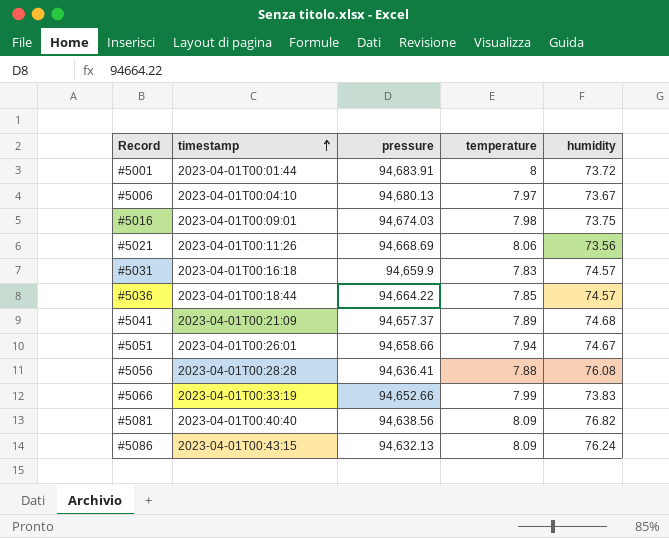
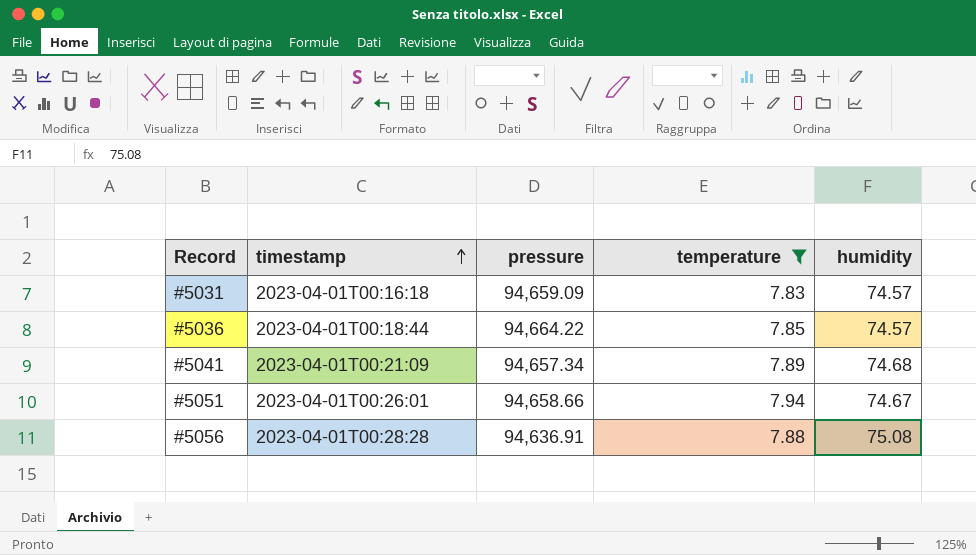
filter: none -> temperature <= 7.94
#5031 | pressure: 94,659.9 -> 94,659.09
#5041 | pressure: 94,657.37 -> 94,657.34
#5056 | pressure: 94,636.41 -> 94,636.91
#5056 | humidity: 76.08 -> 75.08

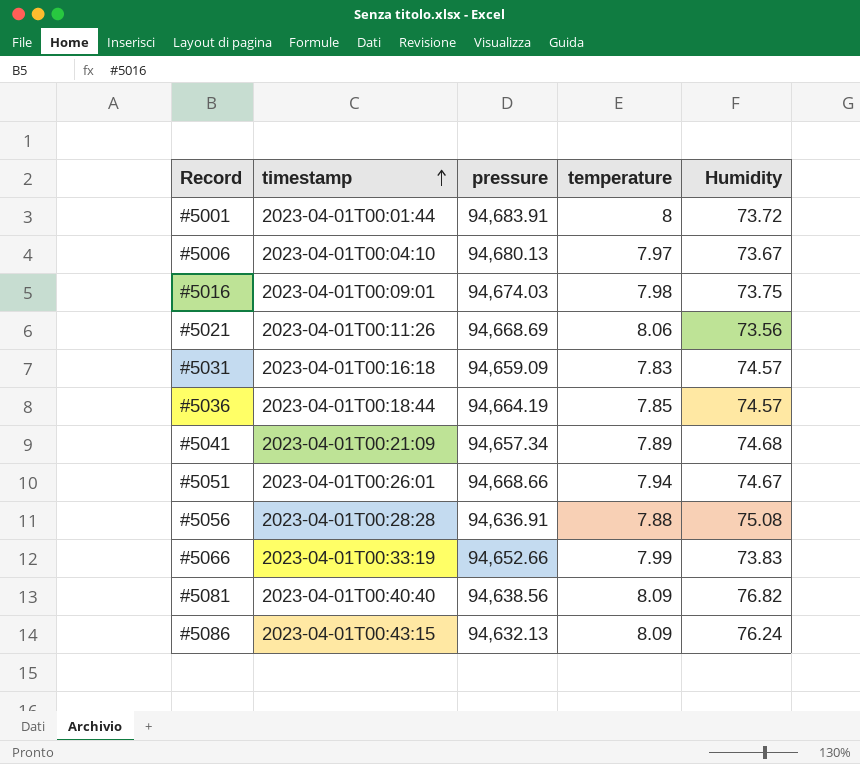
filter: temperature <= 7.94 -> none
column name: humidity -> Humidity
#5036 | pressure: 94,664.22 -> 94,664.19
#5051 | pressure: 94,658.66 -> 94,668.66

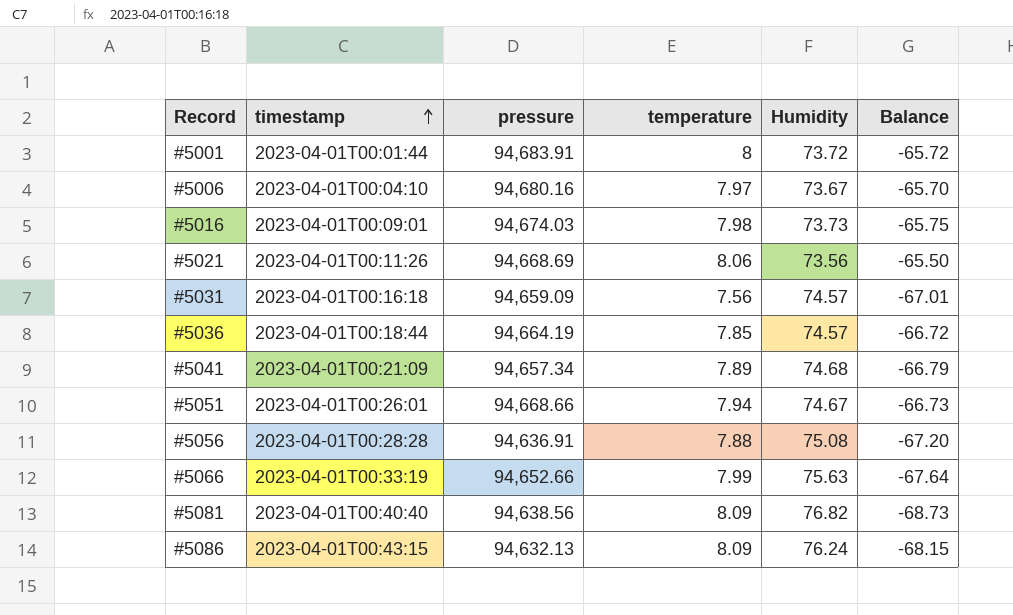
column Balance | formula: none -> [temperature] - [Humidity]
#5006 | pressure: 94,680.13 -> 94,680.16
#5016 | Humidity: 73.75 -> 73.73
#5031 | temperature: 7.83 -> 7.56
#5066 | Humidity: 73.83 -> 75.63

